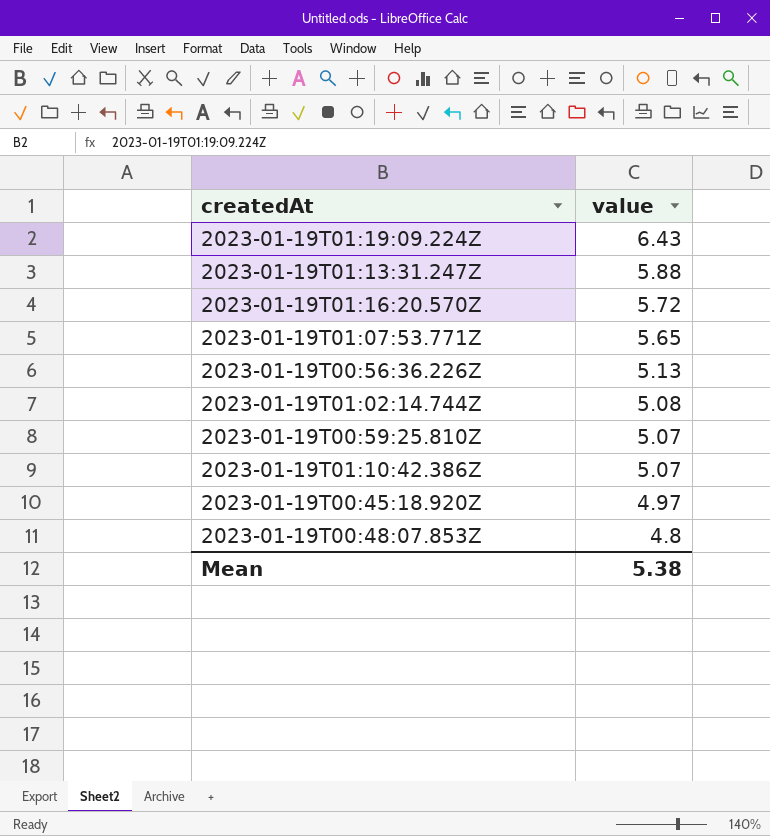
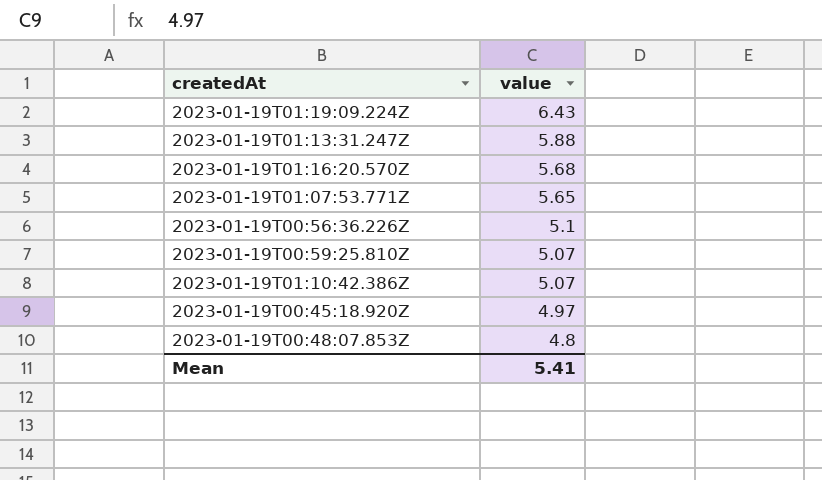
row 2023-01-19T01:02:14.744Z: 5.08 -> none
2023-01-19T01:16:20.570Z | value: 5.72 -> 5.68
2023-01-19T00:56:36.226Z | value: 5.13 -> 5.1
Mean | value: 5.38 -> 5.41

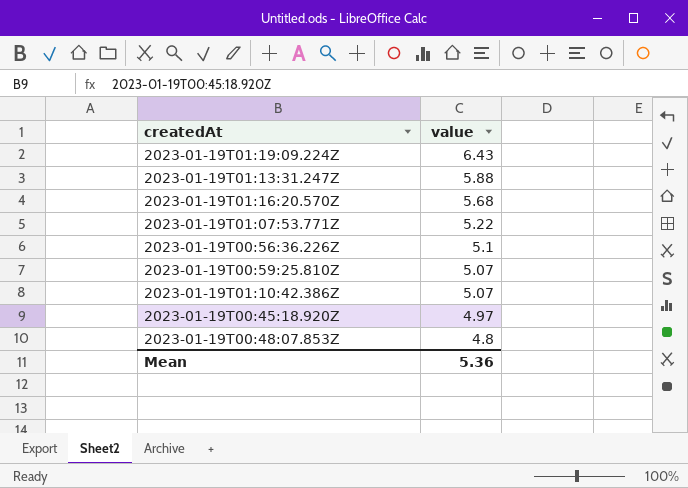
2023-01-19T01:07:53.771Z | value: 5.65 -> 5.22
Mean | value: 5.41 -> 5.36

